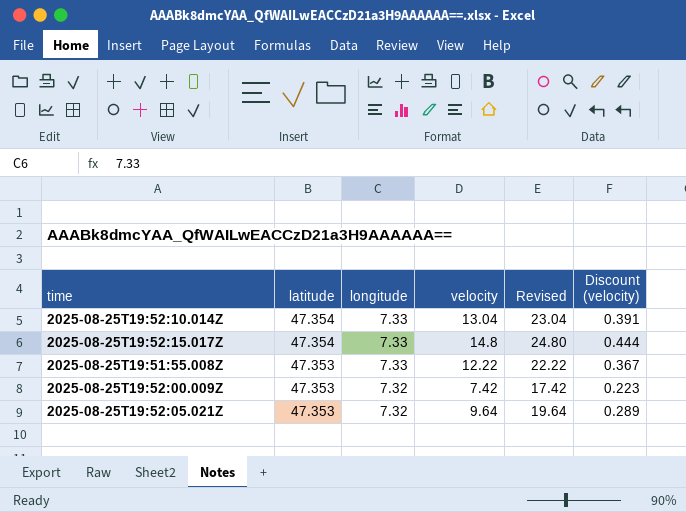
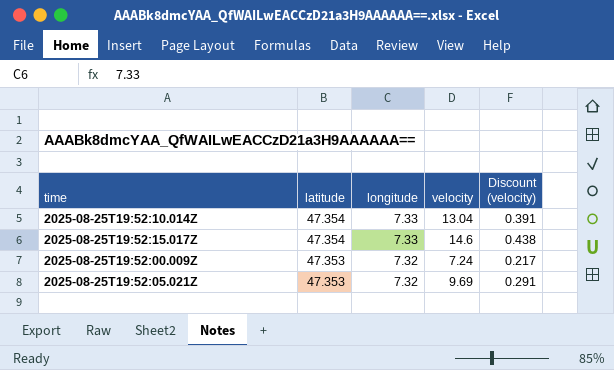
column Revised | formula: [velocity] + 10 -> none
row 2025-08-25T19:51:55.008Z: 47.353 | 7.33 | 12.22 | 22.22 | 0.367 -> none
2025-08-25T19:52:15.017Z | velocity: 14.8 -> 14.6
2025-08-25T19:52:15.017Z | Discount (velocity): 0.444 -> 0.438
2025-08-25T19:52:00.009Z | velocity: 7.42 -> 7.24
2025-08-25T19:52:00.009Z | Discount (velocity): 0.223 -> 0.217
2025-08-25T19:52:05.021Z | velocity: 9.64 -> 9.69
2025-08-25T19:52:05.021Z | Discount (velocity): 0.289 -> 0.291

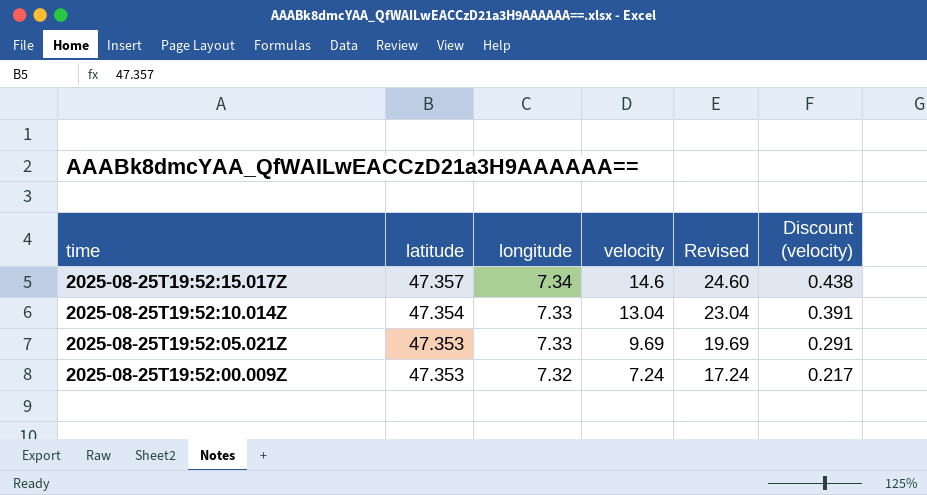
row order: latitude descending -> time descending
column Revised | formula: none -> [velocity] + 10
2025-08-25T19:52:15.017Z | latitude: 47.354 -> 47.357
2025-08-25T19:52:15.017Z | longitude: 7.33 -> 7.34
2025-08-25T19:52:05.021Z | longitude: 7.32 -> 7.33

